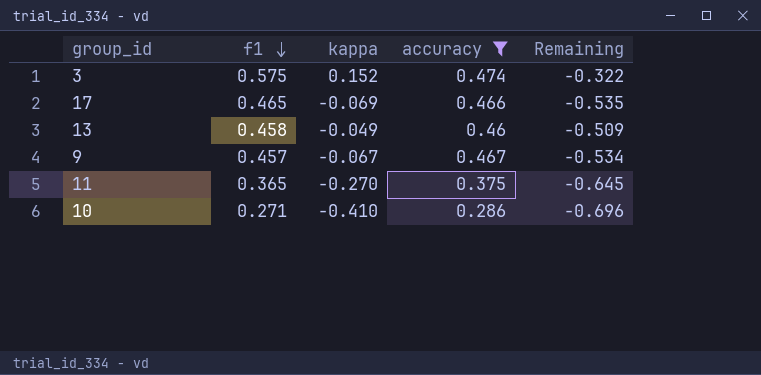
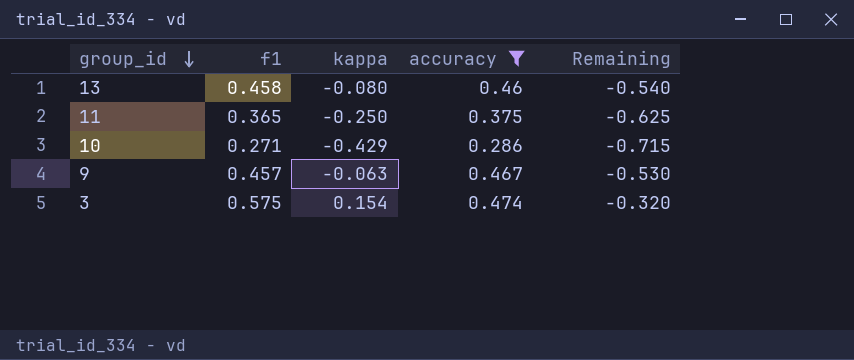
row order: f1 descending -> group_id descending
row 17: 0.465 | -0.069 | 0.466 | -0.535 -> none
13 | kappa: -0.049 -> -0.080
13 | Remaining: -0.509 -> -0.540
11 | kappa: -0.270 -> -0.250
11 | Remaining: -0.645 -> -0.625
10 | kappa: -0.410 -> -0.429
10 | Remaining: -0.696 -> -0.715
9 | kappa: -0.067 -> -0.063
9 | Remaining: -0.534 -> -0.530
3 | kappa: 0.152 -> 0.154
3 | Remaining: -0.322 -> -0.320

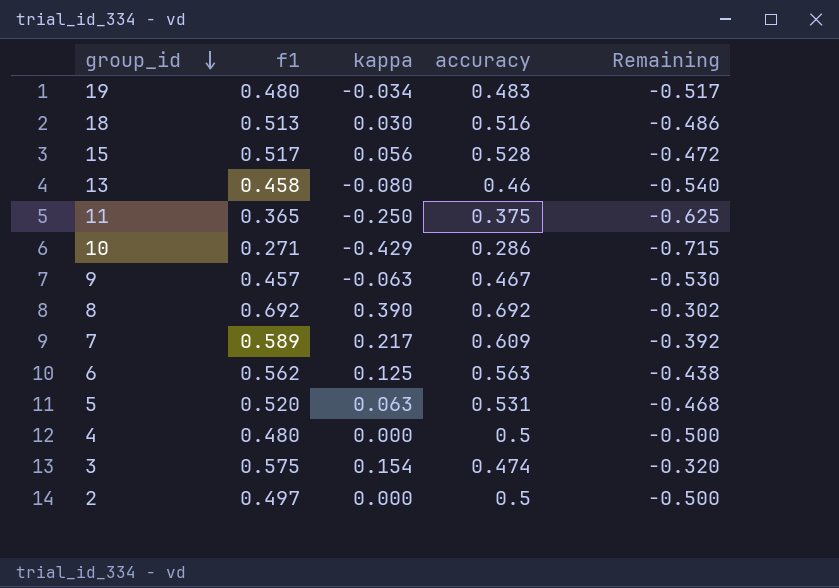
filter: accuracy <= 0.474 -> none

